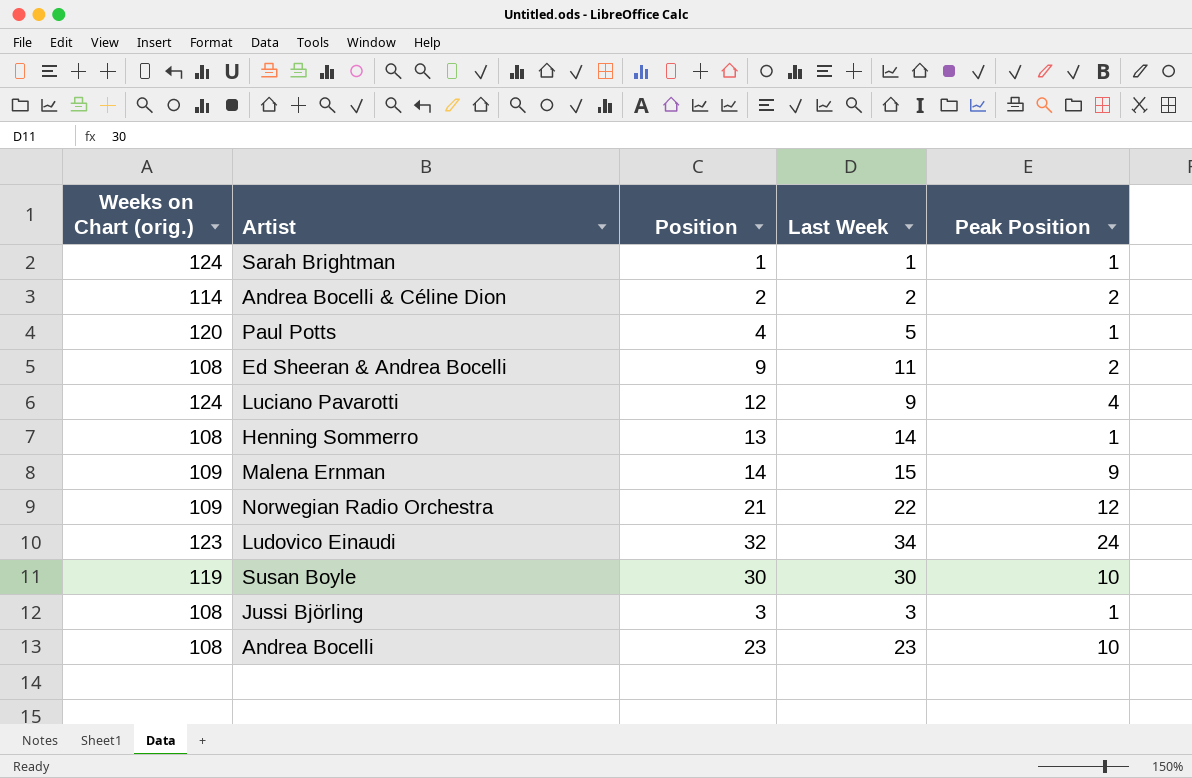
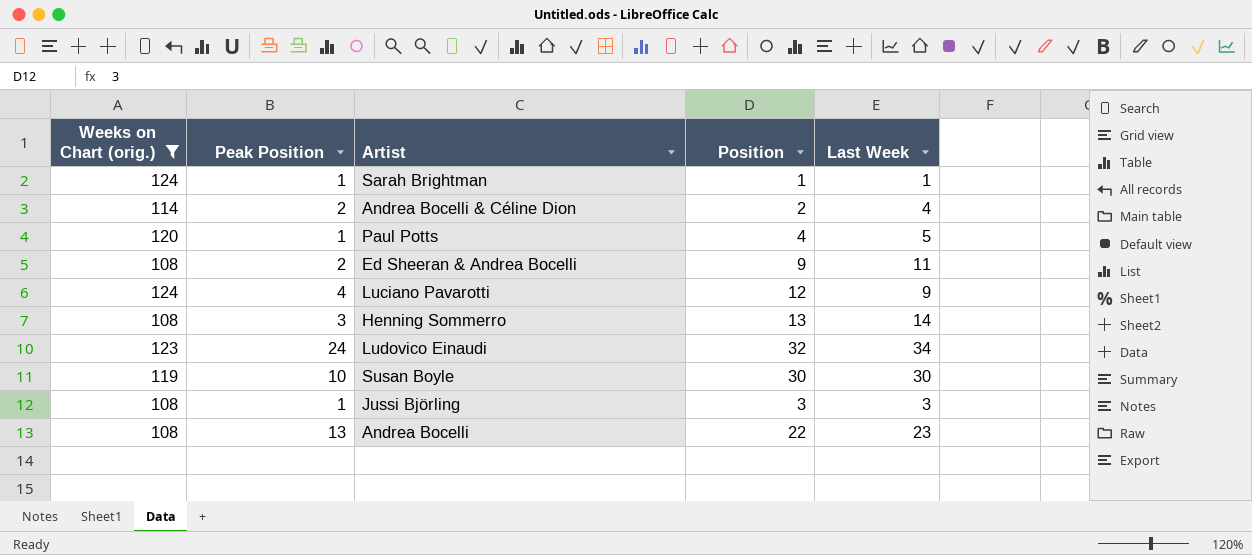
filter: none -> Weeks on Chart (orig.) != 109
column Peak Position | position: 5 -> 2
Andrea Bocelli & Céline Dion | Last Week: 2 -> 4
Henning Sommerro | Peak Position: 1 -> 3
Andrea Bocelli | Peak Position: 10 -> 13
Andrea Bocelli | Position: 23 -> 22

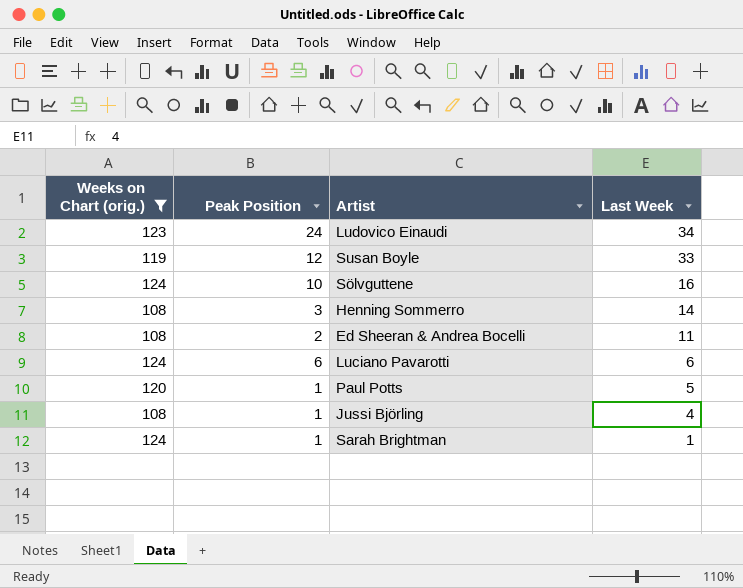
row order: none -> Last Week descending
column Position | position: 4 -> none
row Andrea Bocelli & Céline Dion: 114 | 2 | 2 | 4 -> none
row Andrea Bocelli: 108 | 13 | 22 | 23 -> none
Susan Boyle | Peak Position: 10 -> 12
Susan Boyle | Last Week: 30 -> 33
row Sölvguttene: none -> 124 | 10 | 16
Luciano Pavarotti | Peak Position: 4 -> 6
Luciano Pavarotti | Last Week: 9 -> 6
Jussi Björling | Last Week: 3 -> 4

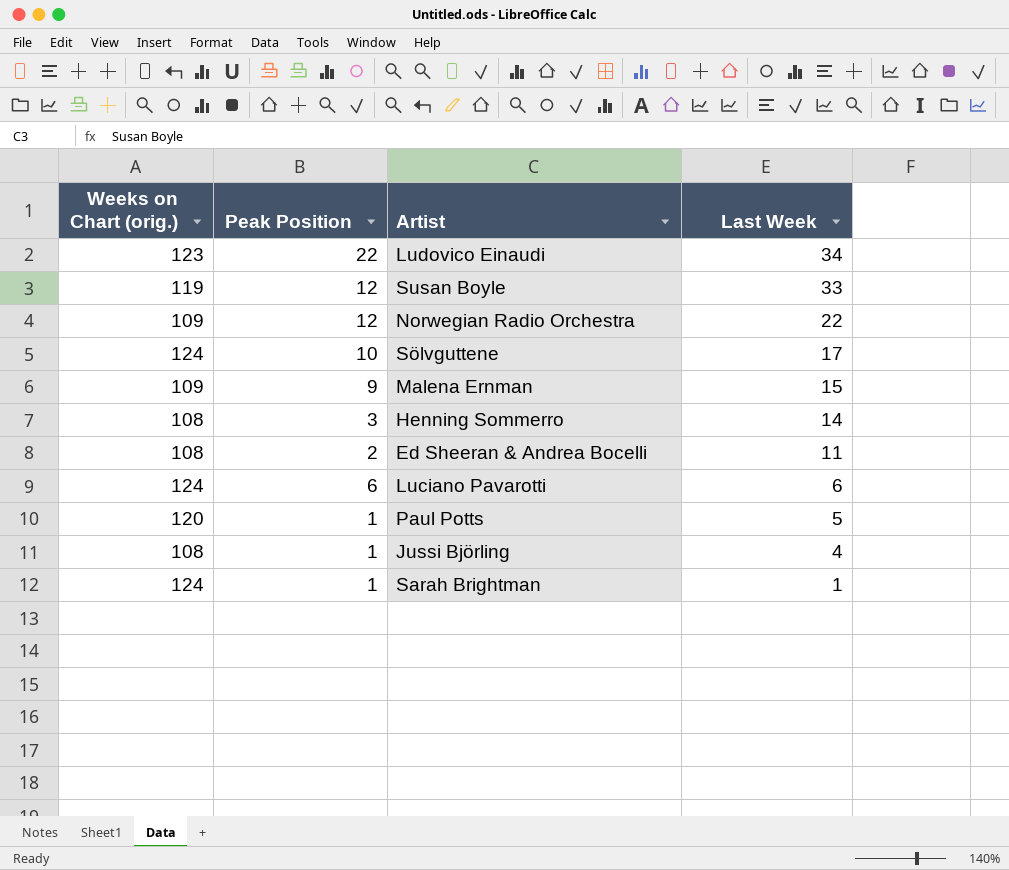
filter: Weeks on Chart (orig.) != 109 -> none
Ludovico Einaudi | Peak Position: 24 -> 22
Sölvguttene | Last Week: 16 -> 17

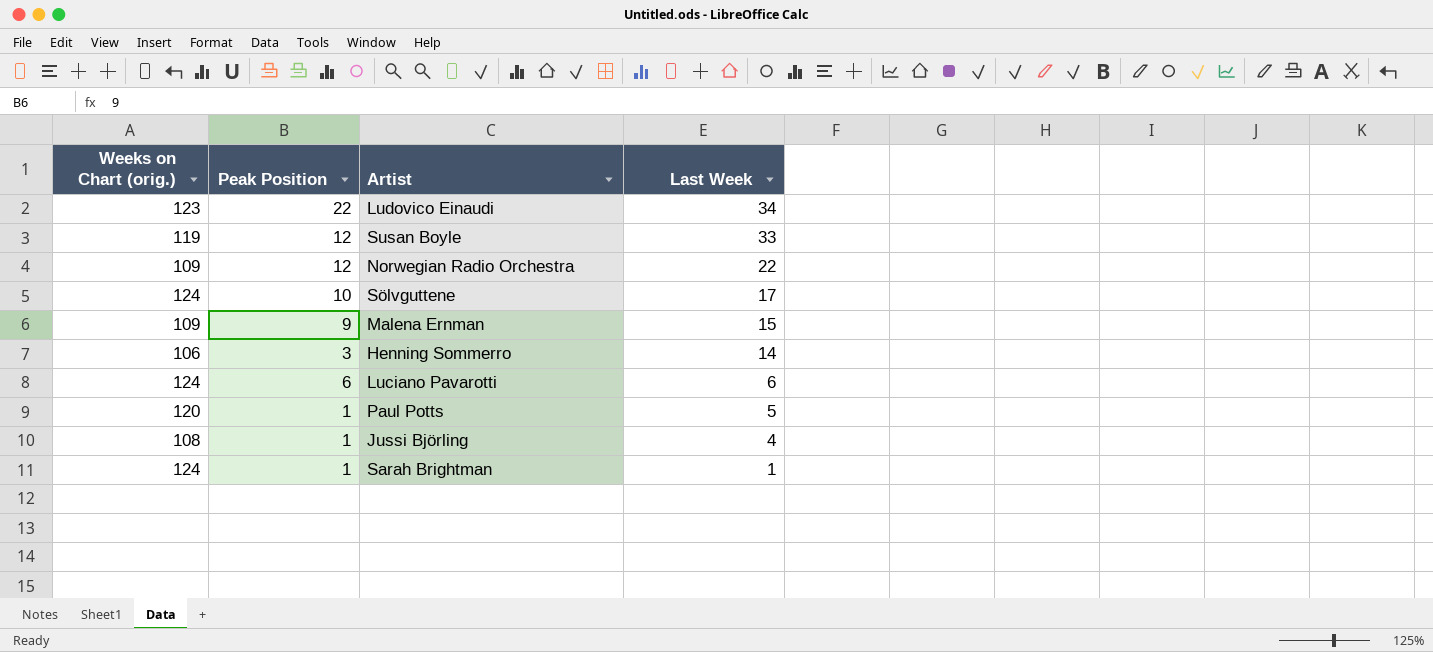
row Ed Sheeran & Andrea Bocelli: 108 | 2 | 11 -> none
Henning Sommerro | Weeks on Chart (orig.): 108 -> 106

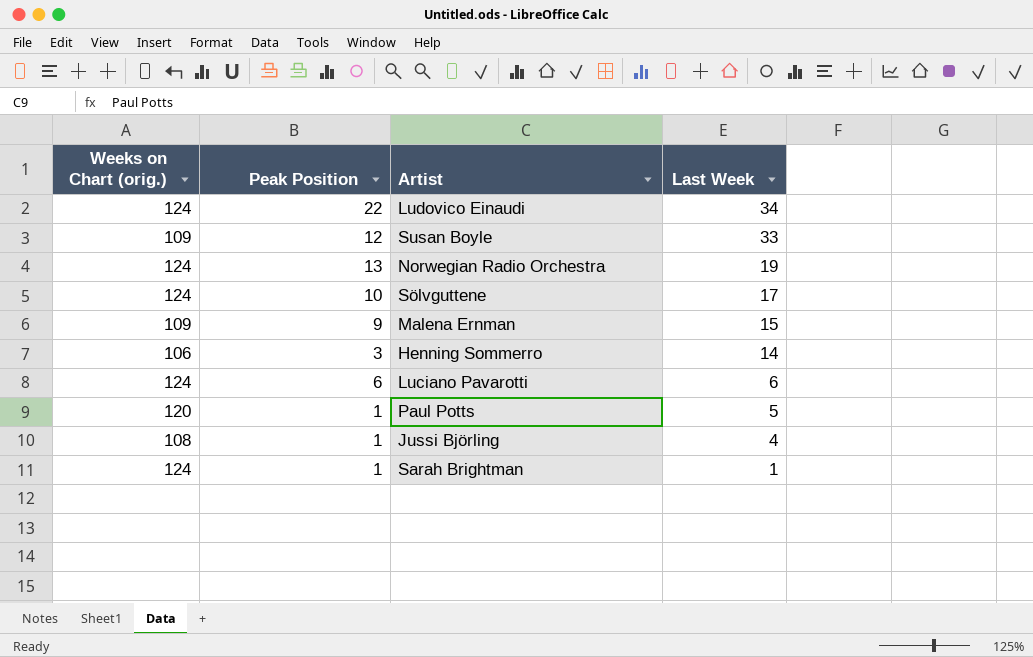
Ludovico Einaudi | Weeks on Chart (orig.): 123 -> 124
Susan Boyle | Weeks on Chart (orig.): 119 -> 109
Norwegian Radio Orchestra | Weeks on Chart (orig.): 109 -> 124
Norwegian Radio Orchestra | Peak Position: 12 -> 13
Norwegian Radio Orchestra | Last Week: 22 -> 19

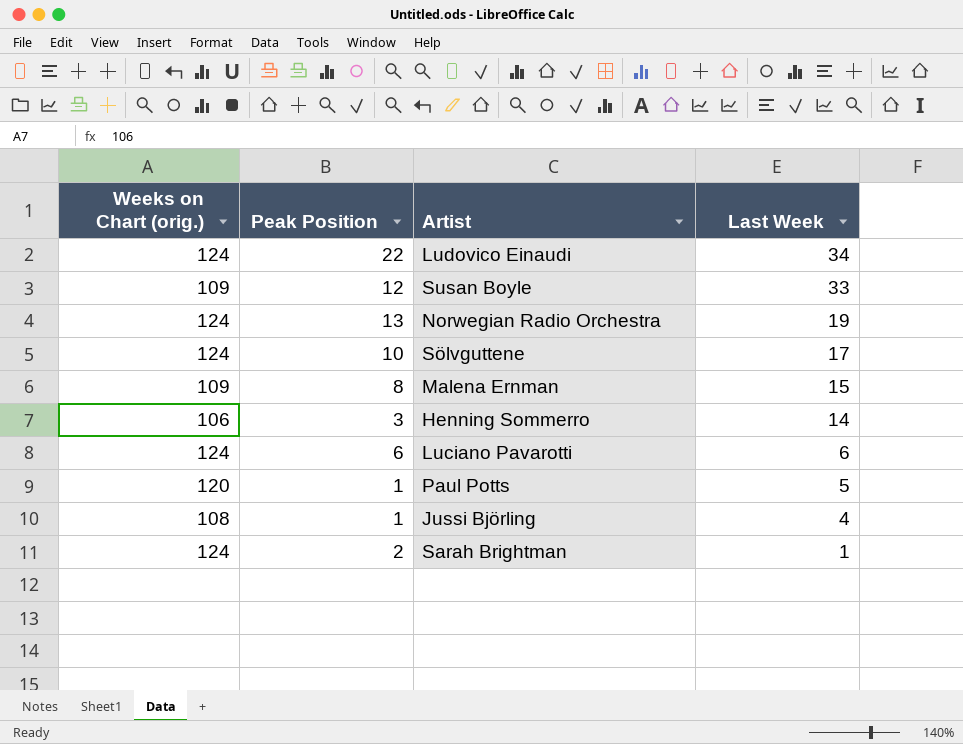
Malena Ernman | Peak Position: 9 -> 8
Sarah Brightman | Peak Position: 1 -> 2

